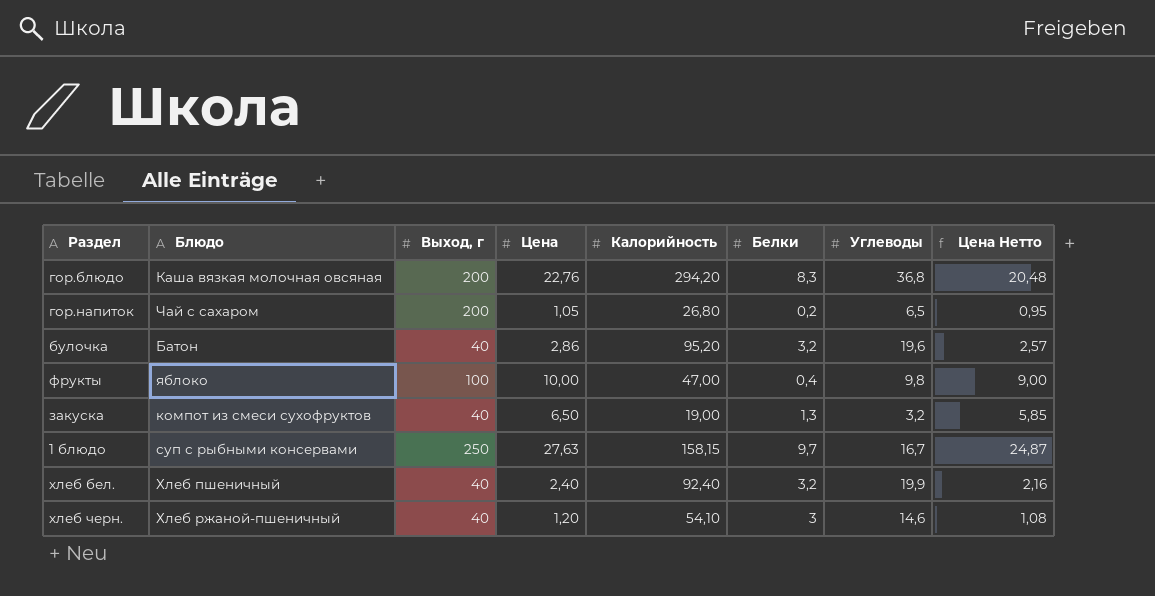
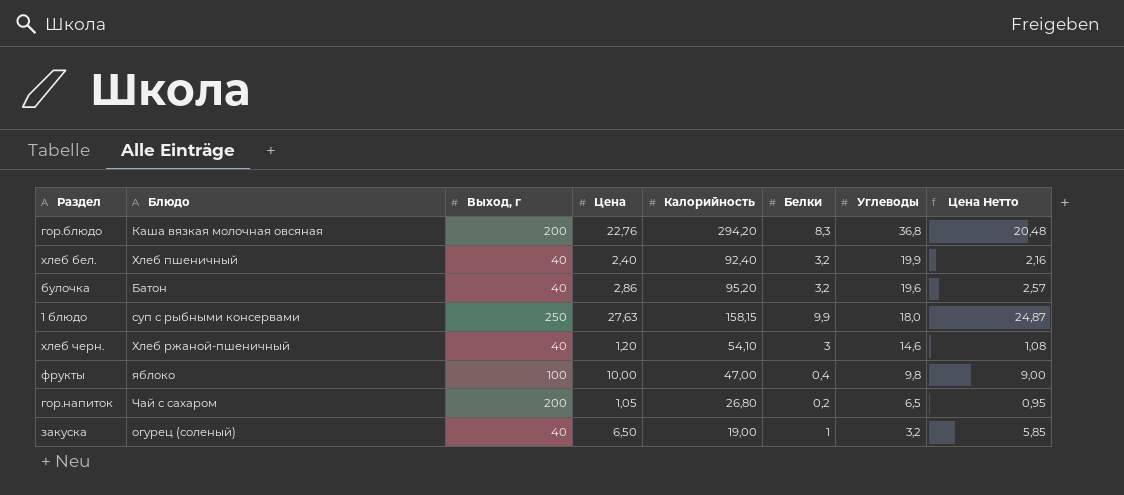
row order: none -> Углеводы descending
1 блюдо | Белки: 9,7 -> 9,9
1 блюдо | Углеводы: 16,7 -> 18,0
закуска | Блюдо: компот из смеси сухофруктов -> огурец (соленый)
закуска | Белки: 1,3 -> 1

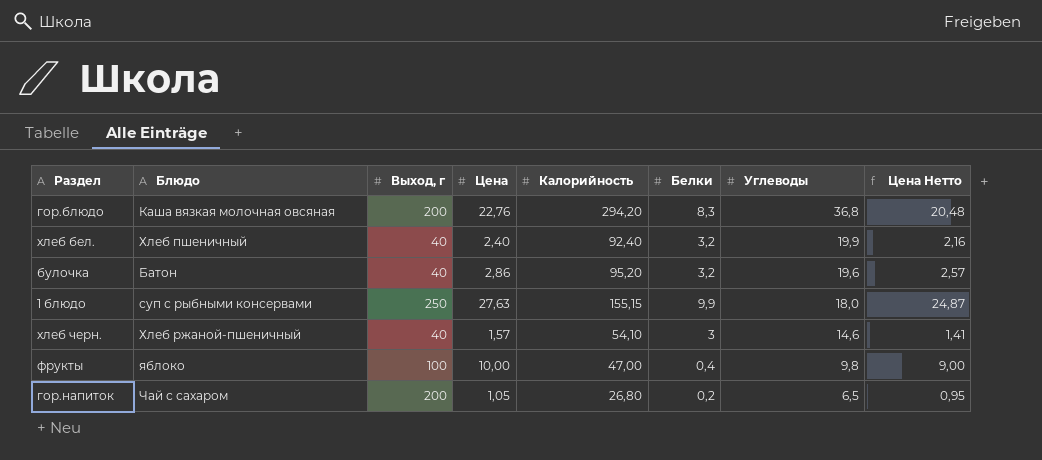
row закуска: огурец (соленый) | 40 | 6,50 | 19,00 | 1 | 3,2 | 5,85 -> none
1 блюдо | Калорийность: 158,15 -> 155,15
хлеб черн. | Цена: 1,20 -> 1,57
хлеб черн. | Цена Нетто: 1,08 -> 1,41

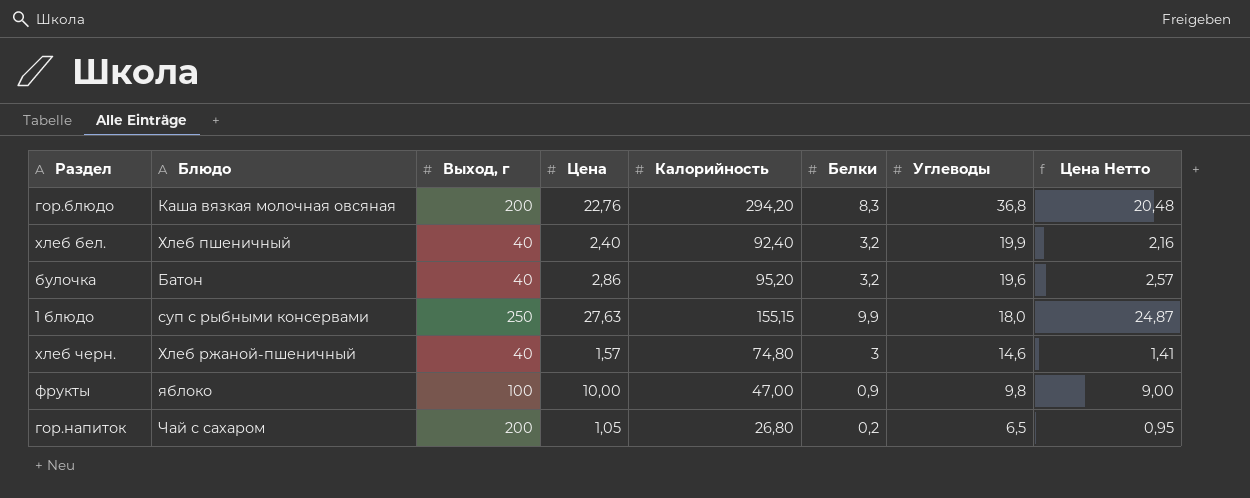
хлеб черн. | Калорийность: 54,10 -> 74,80
фрукты | Белки: 0,4 -> 0,9

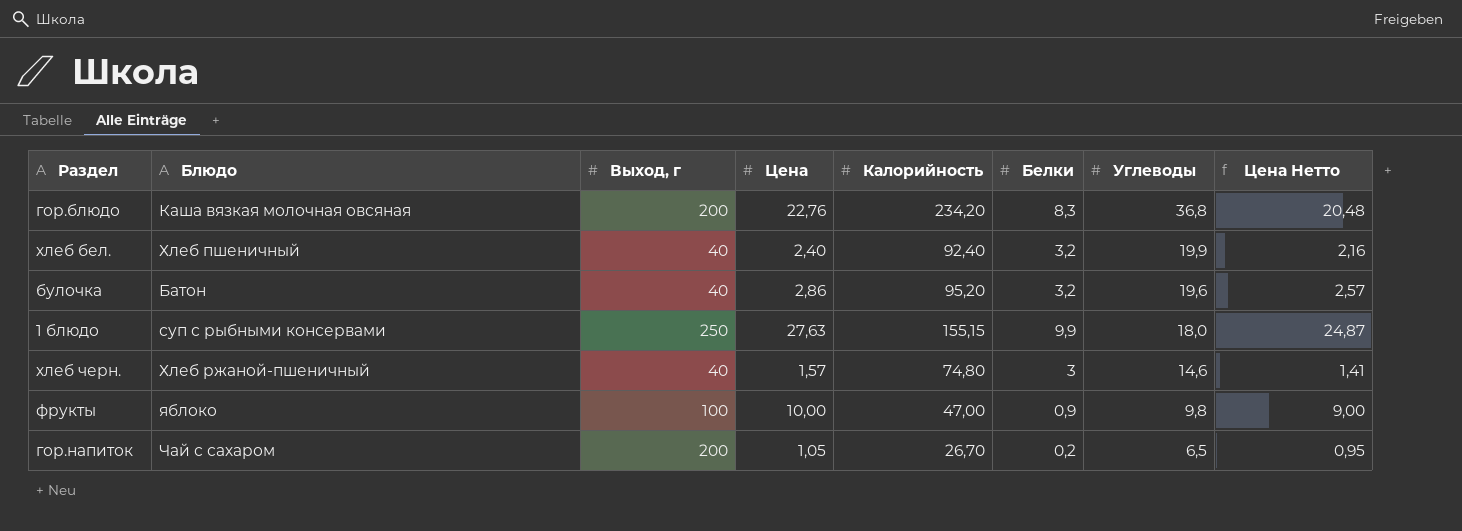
гор.блюдо | Калорийность: 294,20 -> 234,20
гор.напиток | Калорийность: 26,80 -> 26,70

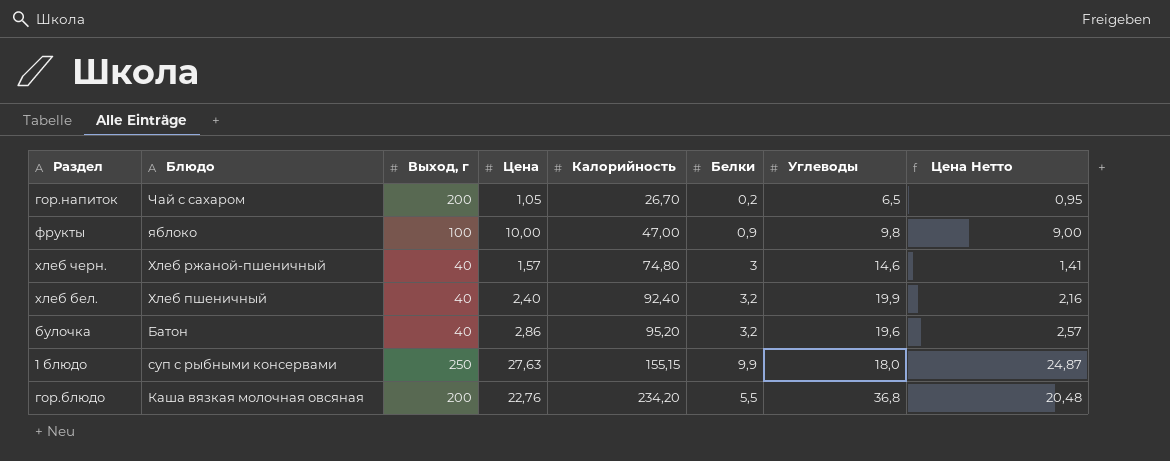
row order: Углеводы descending -> Калорийность ascending
гор.блюдо | Белки: 8,3 -> 5,5

